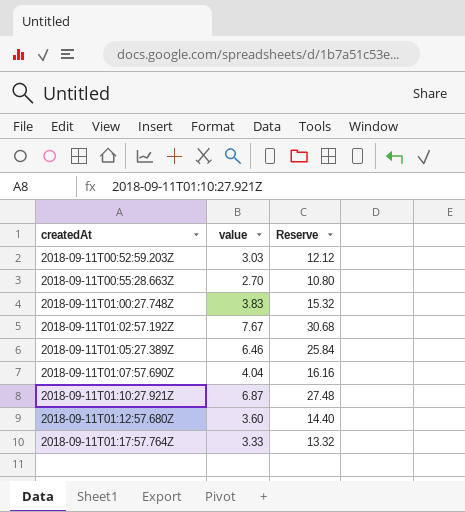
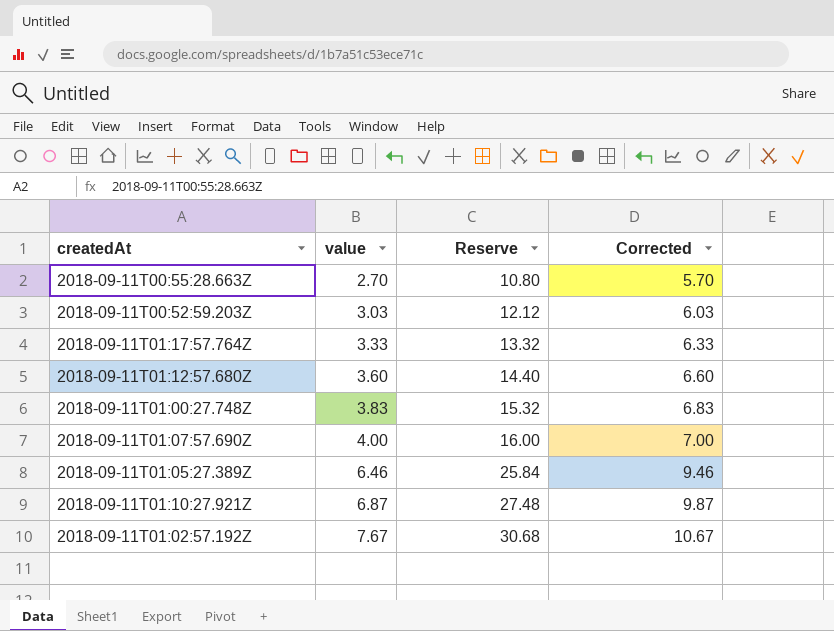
row order: createdAt ascending -> value ascending
column Corrected | formula: none -> [value] + 3
2018-09-11T01:07:57.690Z | value: 4.04 -> 4.00
2018-09-11T01:07:57.690Z | Reserve: 16.16 -> 16.00

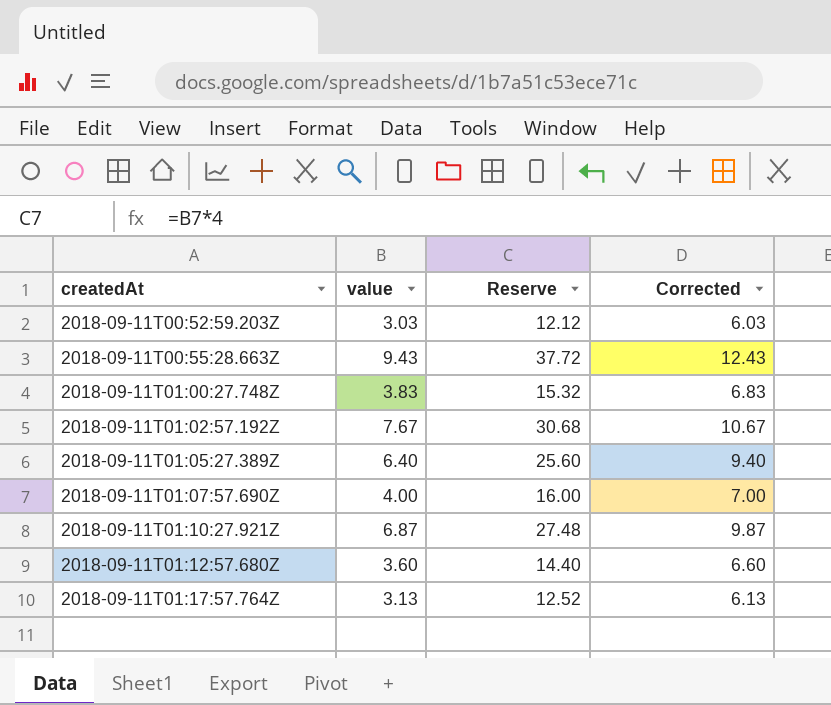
row order: value ascending -> createdAt ascending
2018-09-11T00:55:28.663Z | value: 2.70 -> 9.43
2018-09-11T00:55:28.663Z | Reserve: 10.80 -> 37.72
2018-09-11T00:55:28.663Z | Corrected: 5.70 -> 12.43
2018-09-11T01:05:27.389Z | value: 6.46 -> 6.40
2018-09-11T01:05:27.389Z | Reserve: 25.84 -> 25.60
2018-09-11T01:05:27.389Z | Corrected: 9.46 -> 9.40
2018-09-11T01:17:57.764Z | value: 3.33 -> 3.13
2018-09-11T01:17:57.764Z | Reserve: 13.32 -> 12.52
2018-09-11T01:17:57.764Z | Corrected: 6.33 -> 6.13

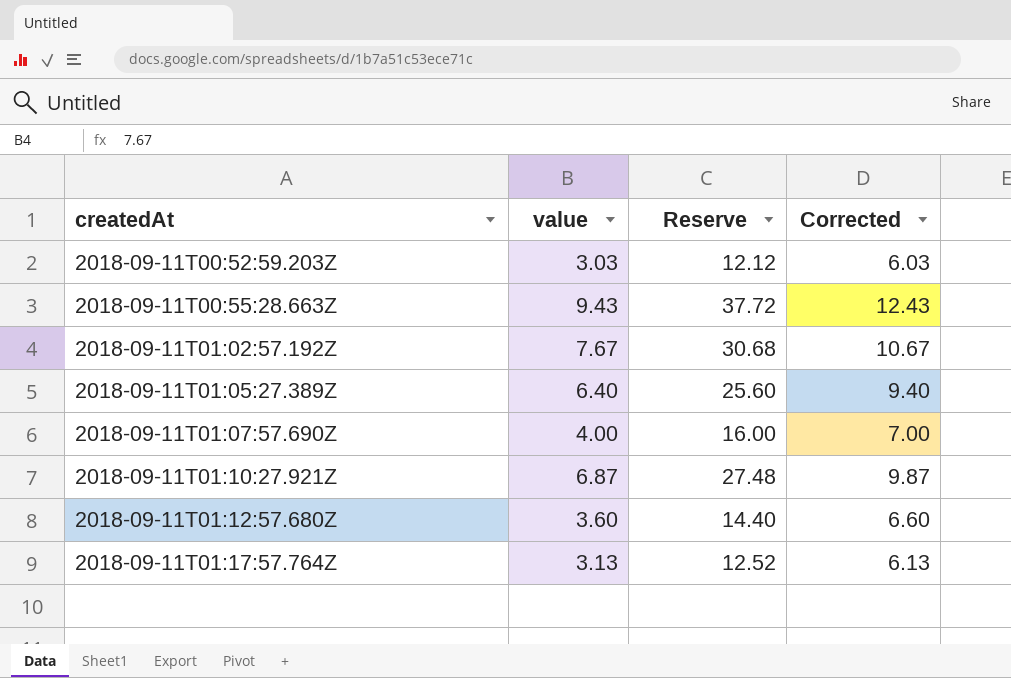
row 2018-09-11T01:00:27.748Z: 3.83 | 15.32 | 6.83 -> none

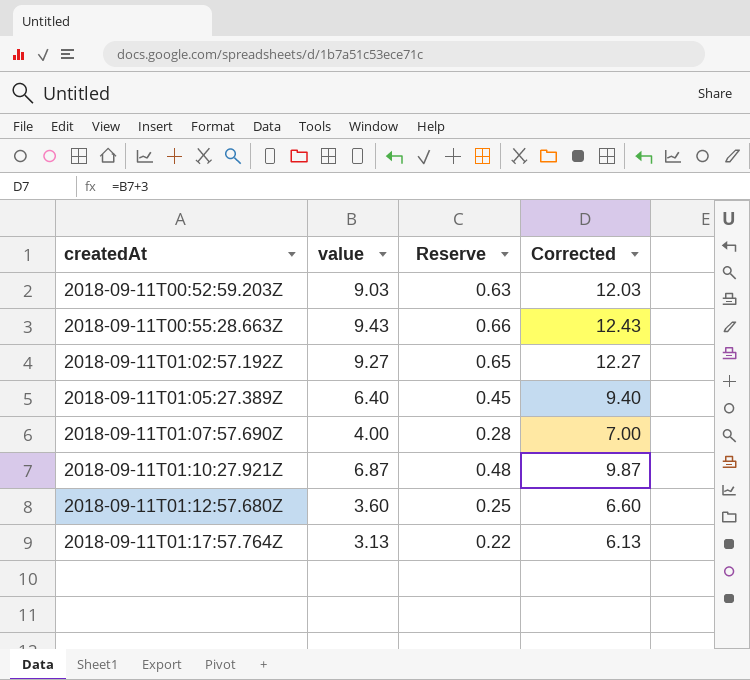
column Reserve | formula: [value] * 4 -> [value] * 0.07
2018-09-11T00:52:59.203Z | value: 3.03 -> 9.03
2018-09-11T00:52:59.203Z | Corrected: 6.03 -> 12.03
2018-09-11T01:02:57.192Z | value: 7.67 -> 9.27
2018-09-11T01:02:57.192Z | Corrected: 10.67 -> 12.27

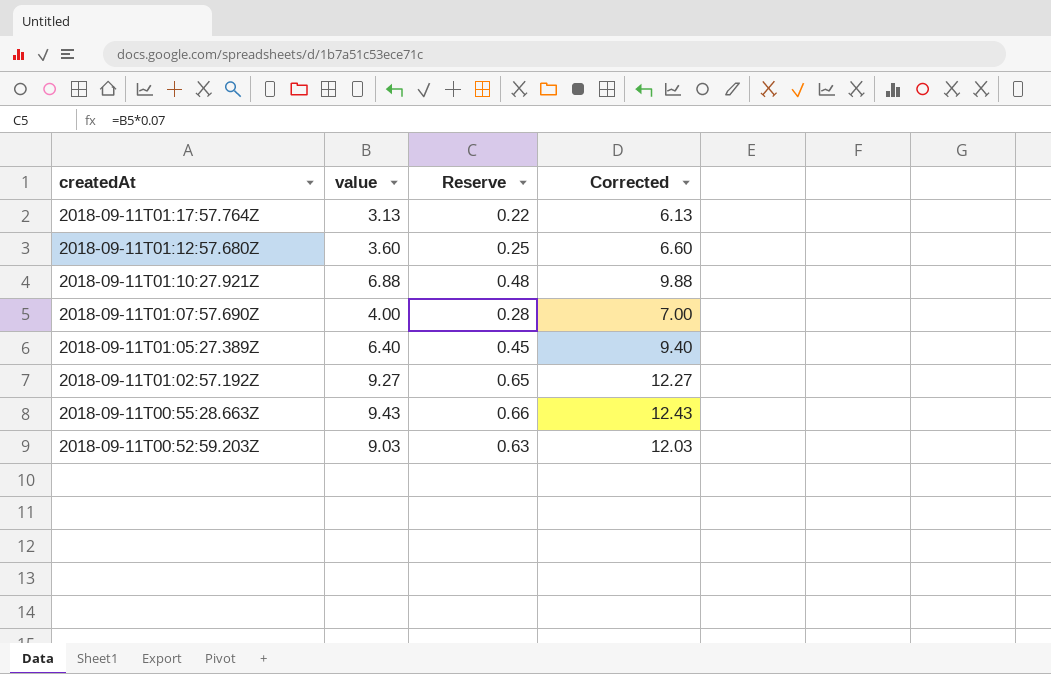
row order: createdAt ascending -> createdAt descending
2018-09-11T01:10:27.921Z | value: 6.87 -> 6.88
2018-09-11T01:10:27.921Z | Corrected: 9.87 -> 9.88

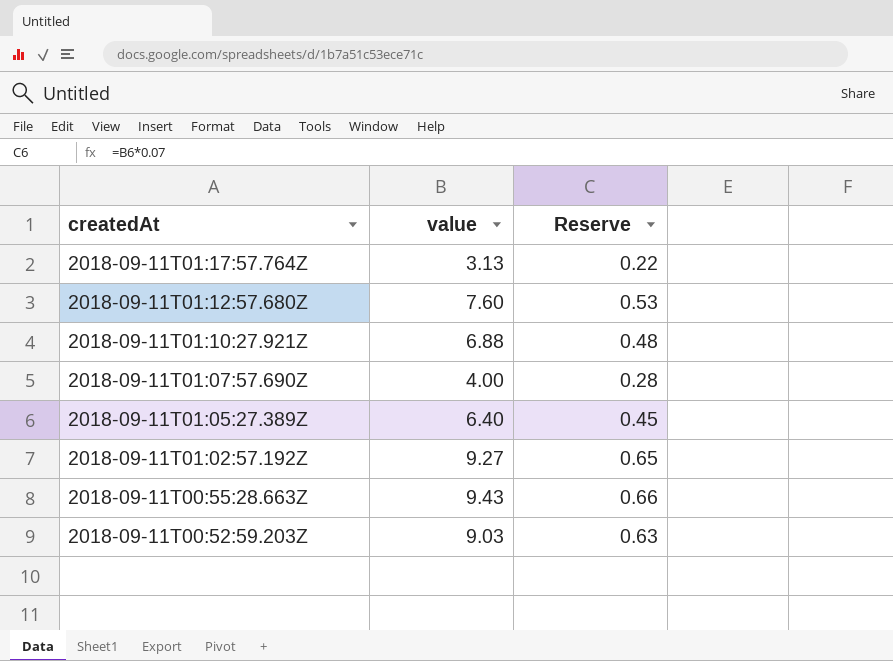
column Corrected | formula: [value] + 3 -> none
2018-09-11T01:12:57.680Z | value: 3.60 -> 7.60
2018-09-11T01:12:57.680Z | Reserve: 0.25 -> 0.53

